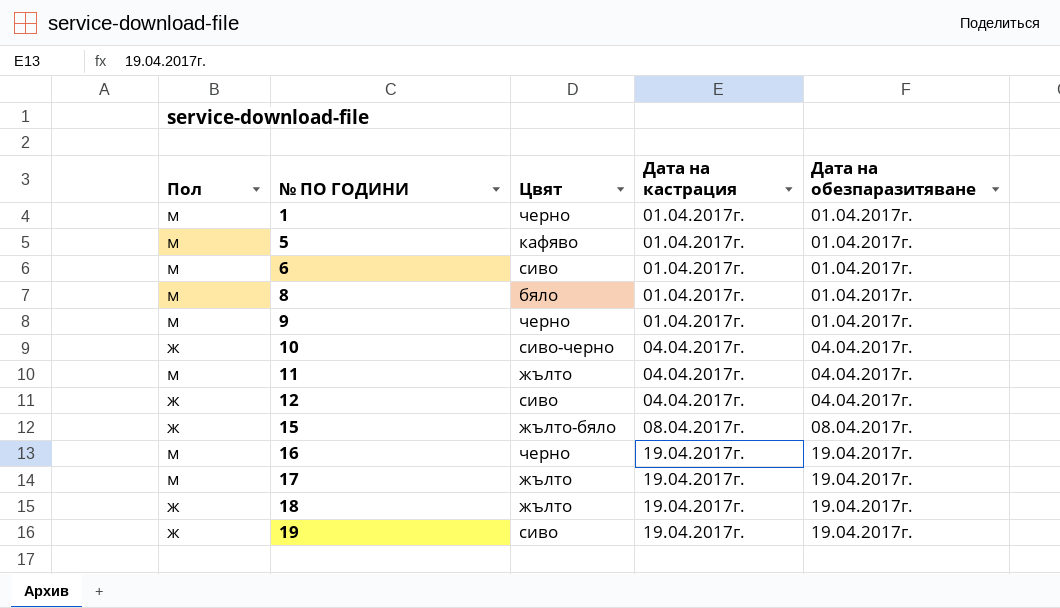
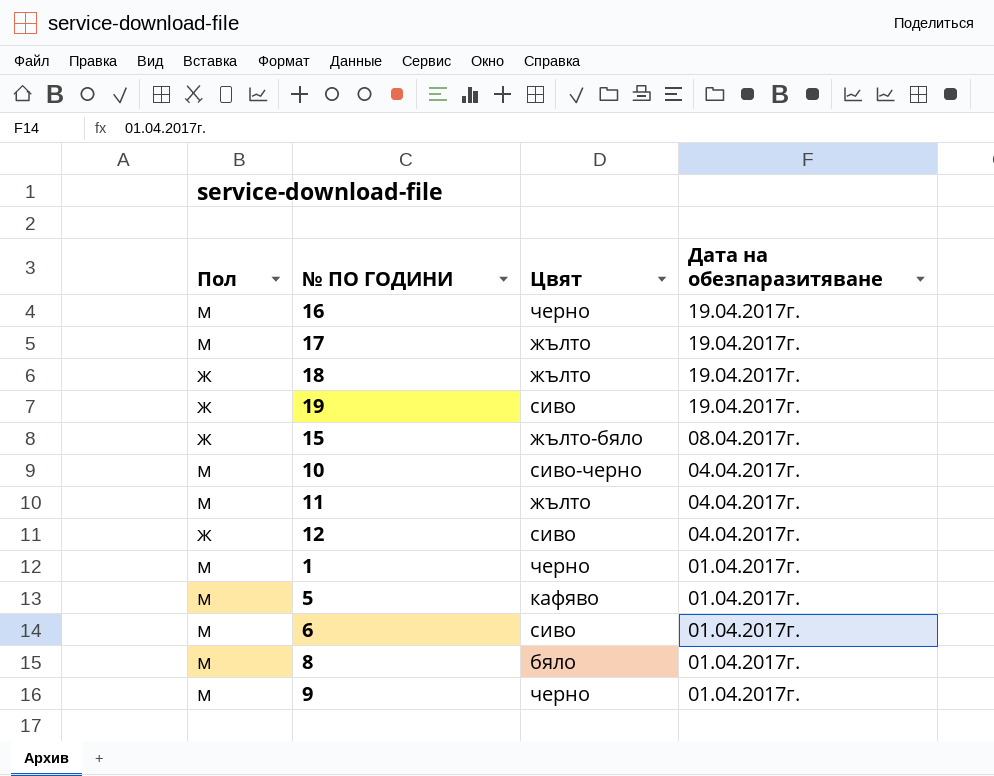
row order: № ПО ГОДИНИ ascending -> Дата на обезпаразитяване descending
column Дата на кастрация | position: 4 -> none
10 | Пол: ж -> м

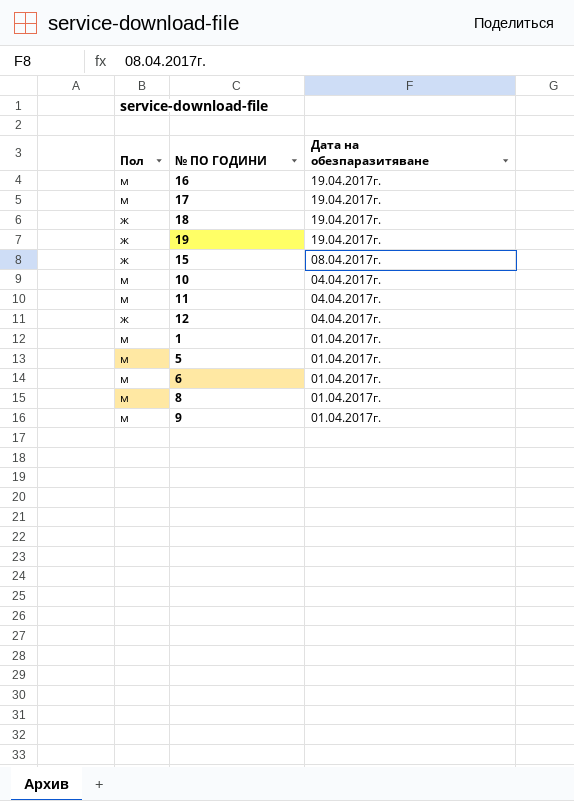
column Цвят | position: 3 -> none

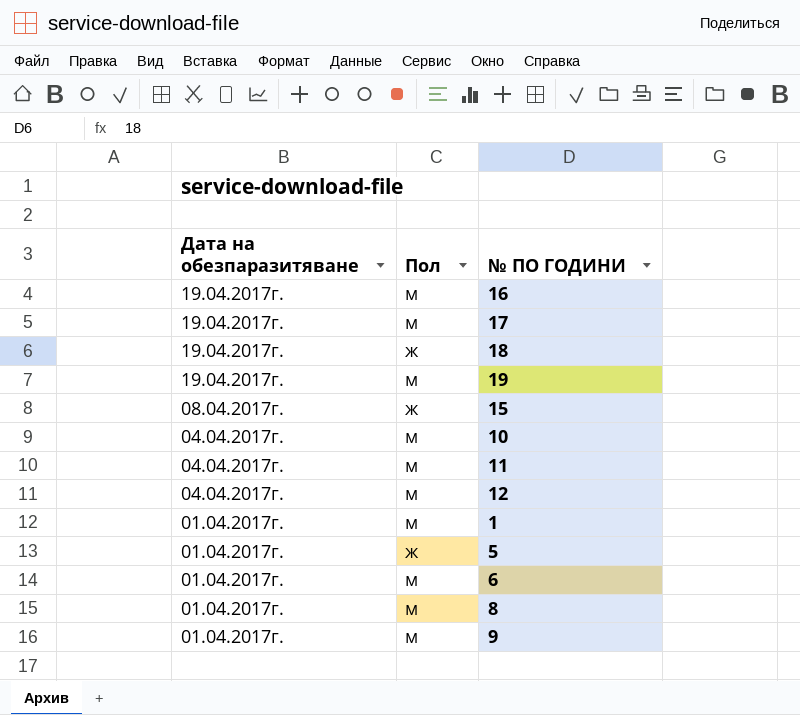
column Дата на обезпаразитяване | position: 3 -> 1
19 | Пол: ж -> м
12 | Пол: ж -> м
5 | Пол: м -> ж

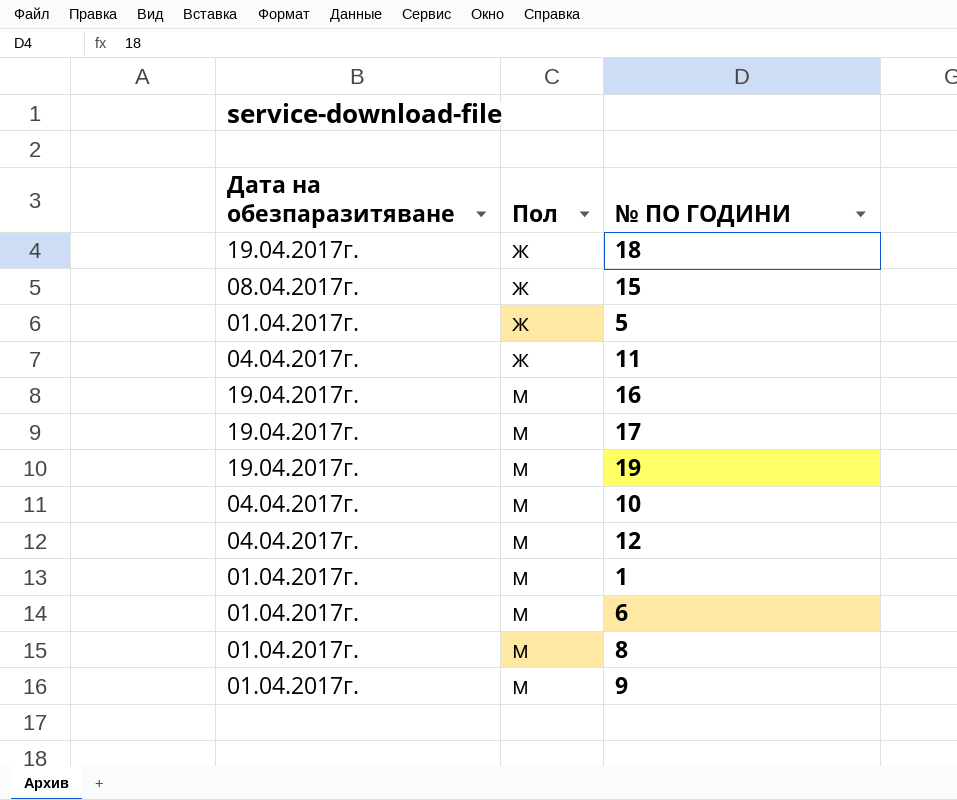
row order: Дата на обезпаразитяване descending -> Пол ascending
11 | Пол: м -> ж

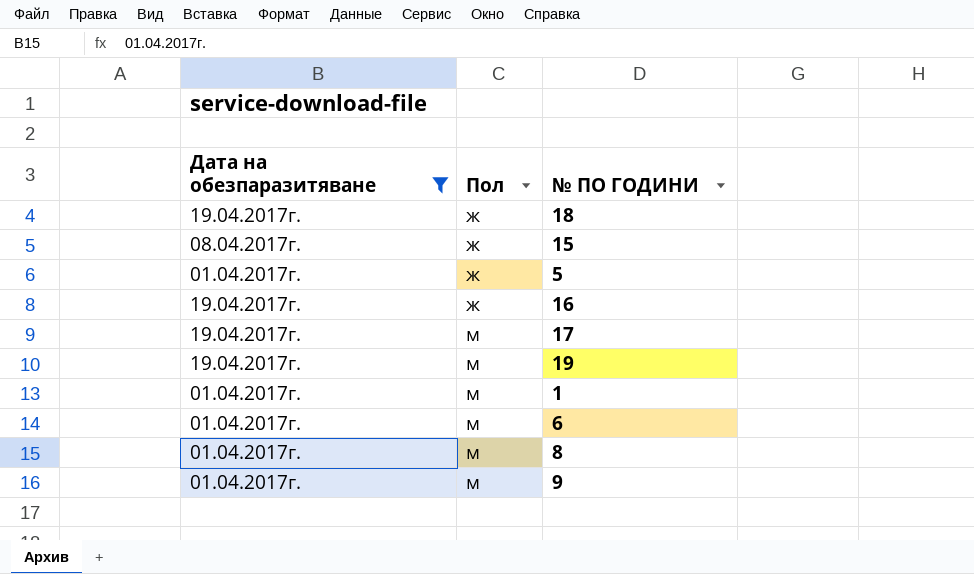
filter: none -> Дата на обезпаразитяване != 04.04.2017г.
16 | Пол: м -> ж

